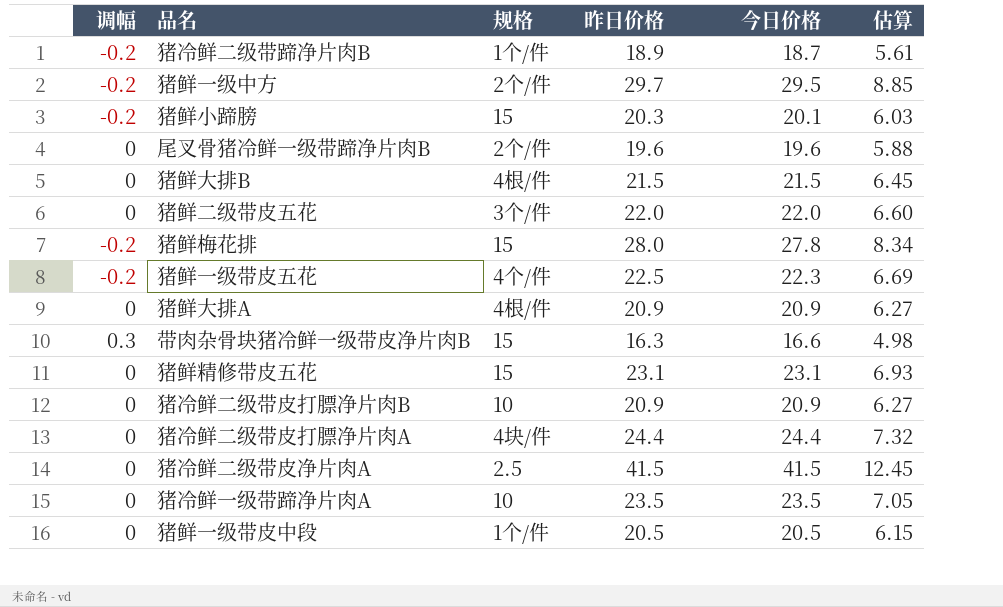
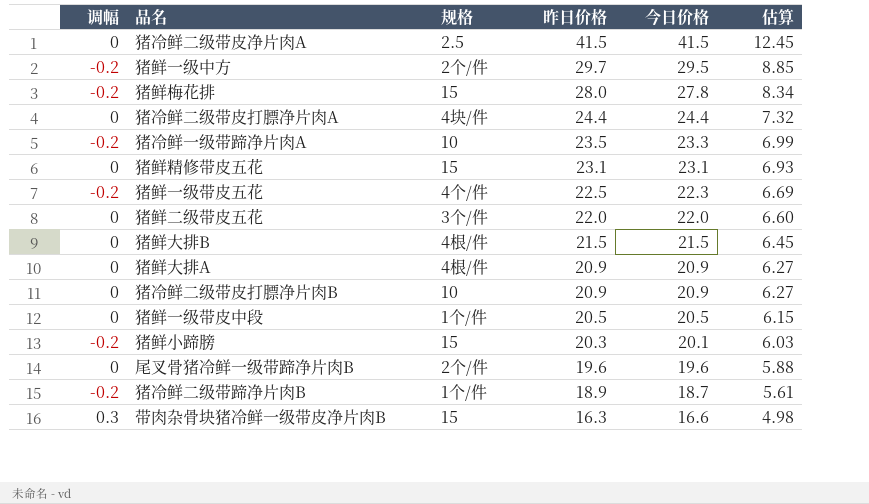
row order: none -> 昨日价格 descending
猪冷鲜一级带蹄净片肉A | 调幅: 0 -> -0.2
猪冷鲜一级带蹄净片肉A | 今日价格: 23.5 -> 23.3
猪冷鲜一级带蹄净片肉A | 估算: 7.05 -> 6.99

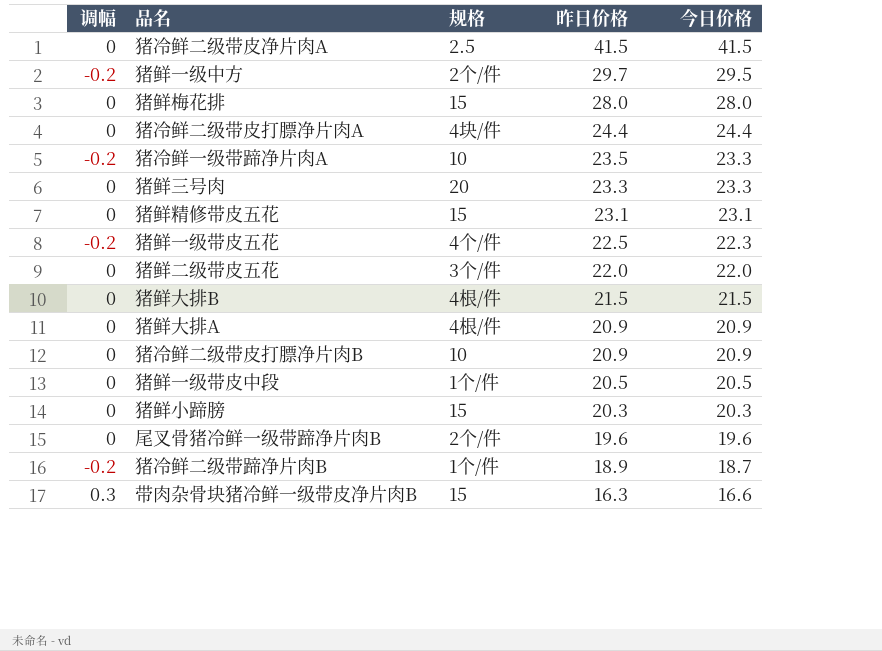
column 估算 | formula: [今日价格] * 0.3 -> none
猪鲜梅花排 | 调幅: -0.2 -> 0
猪鲜梅花排 | 今日价格: 27.8 -> 28.0
row 猪鲜三号肉: none -> 0 | 20 | 23.3 | 23.3
猪鲜小蹄膀 | 调幅: -0.2 -> 0
猪鲜小蹄膀 | 今日价格: 20.1 -> 20.3

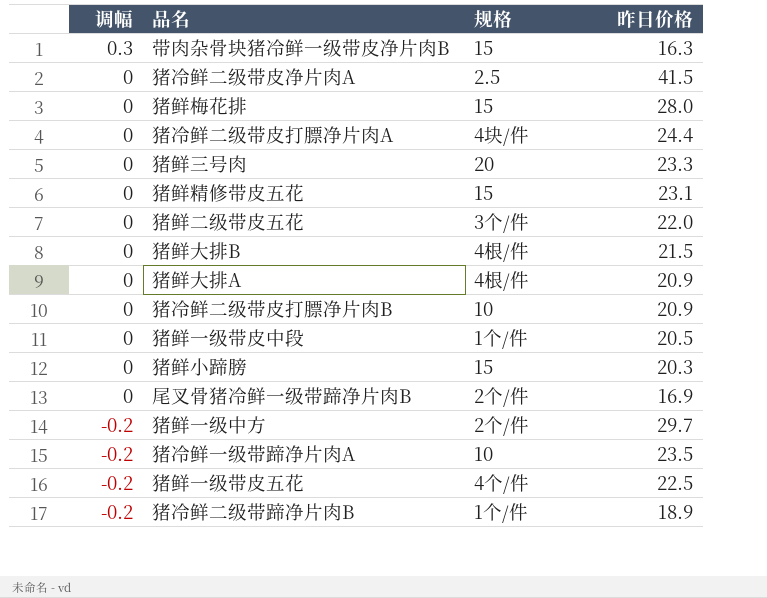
row order: 昨日价格 descending -> 调幅 descending
column 今日价格 | formula: [调幅] + [昨日价格] -> none
尾叉骨猪冷鲜一级带蹄净片肉B | 昨日价格: 19.6 -> 16.9

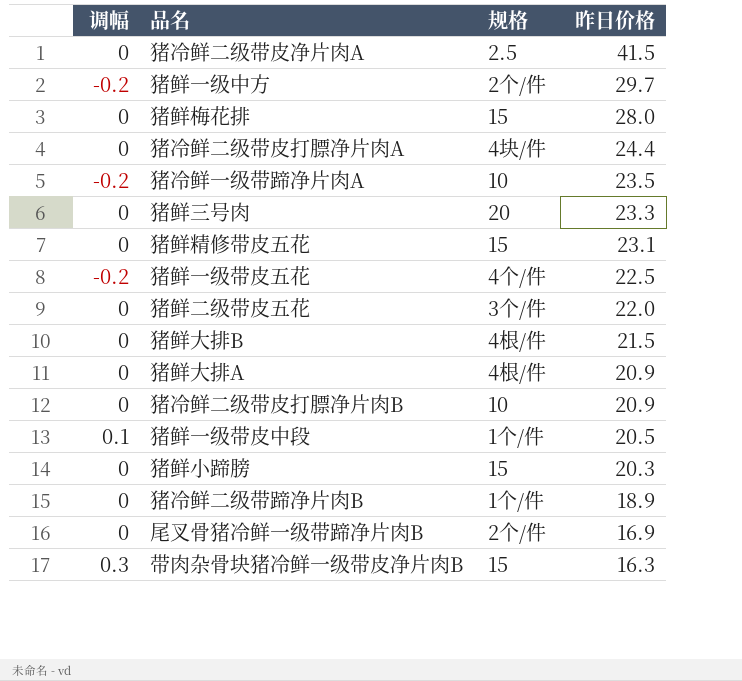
row order: 调幅 descending -> 昨日价格 descending
猪鲜一级带皮中段 | 调幅: 0 -> 0.1
猪冷鲜二级带蹄净片肉B | 调幅: -0.2 -> 0

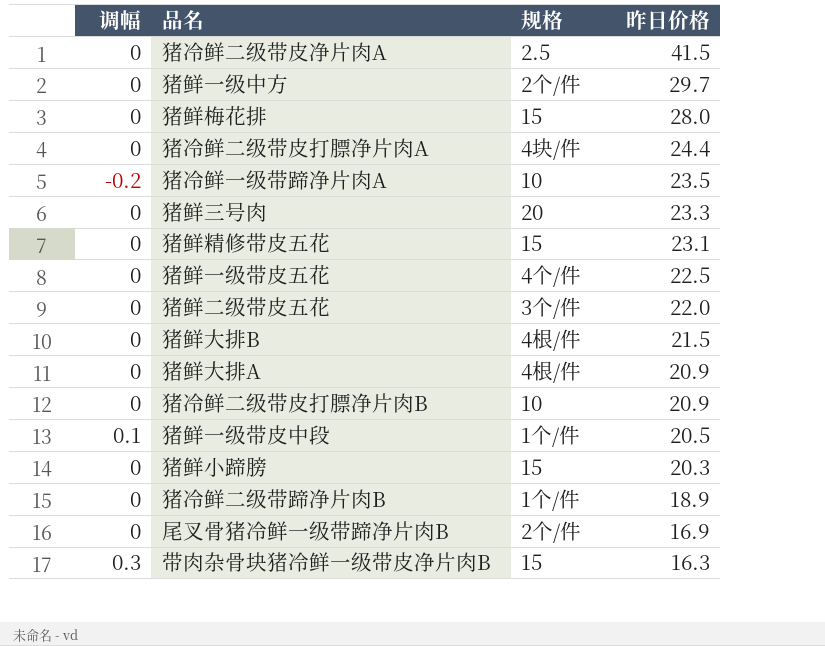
猪鲜一级中方 | 调幅: -0.2 -> 0
猪鲜一级带皮五花 | 调幅: -0.2 -> 0

